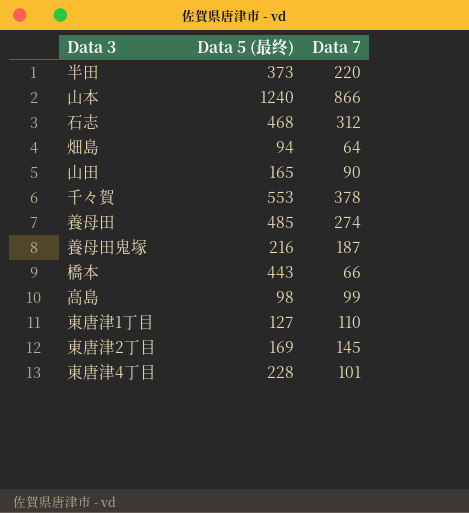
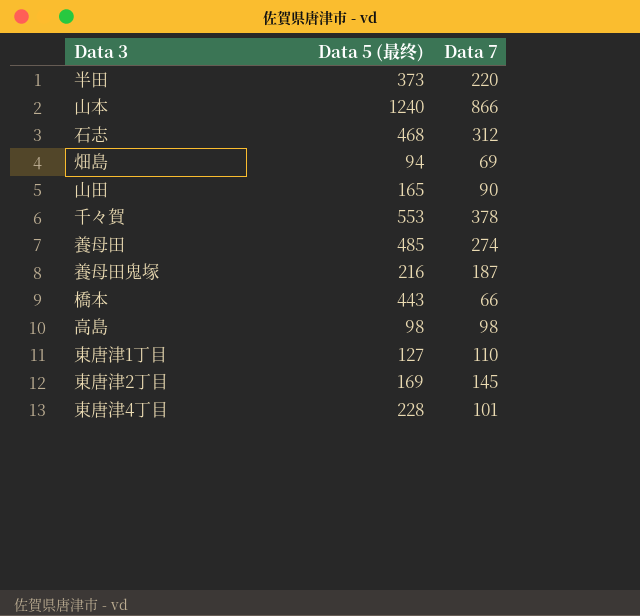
畑島 | Data 7: 64 -> 69
高島 | Data 7: 99 -> 98

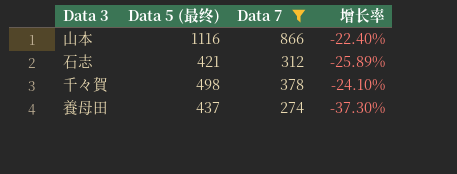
filter: none -> Data 7 >= 274
column 增长率 | formula: none -> ([Data 7] - [Data 5 (最终)]) / [Data 5 (最终)]
山本 | Data 5 (最终): 1240 -> 1116
石志 | Data 5 (最终): 468 -> 421
千々賀 | Data 5 (最终): 553 -> 498
養母田 | Data 5 (最终): 485 -> 437

